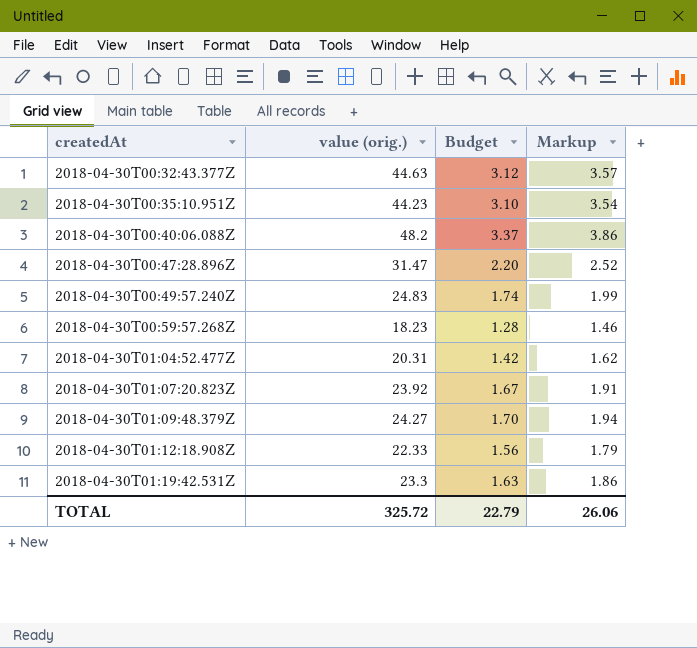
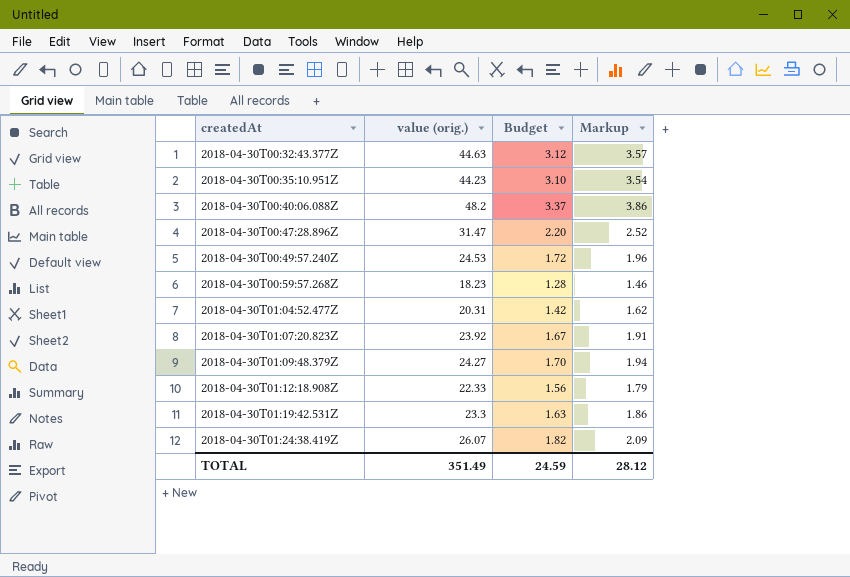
2018-04-30T00:49:57.240Z | value (orig.): 24.83 -> 24.53
2018-04-30T00:49:57.240Z | Budget: 1.74 -> 1.72
2018-04-30T00:49:57.240Z | Markup: 1.99 -> 1.96
row 2018-04-30T01:24:38.419Z: none -> 26.07 | 1.82 | 2.09
TOTAL | value (orig.): 325.72 -> 351.49
TOTAL | Budget: 22.79 -> 24.59
TOTAL | Markup: 26.06 -> 28.12

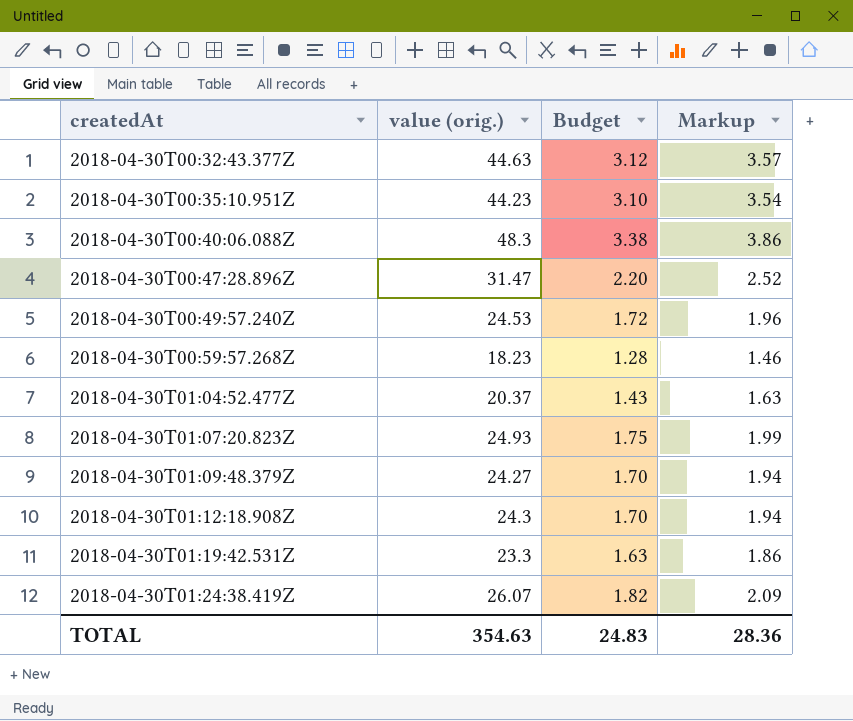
2018-04-30T00:40:06.088Z | value (orig.): 48.2 -> 48.3
2018-04-30T00:40:06.088Z | Budget: 3.37 -> 3.38
2018-04-30T01:04:52.477Z | value (orig.): 20.31 -> 20.37
2018-04-30T01:04:52.477Z | Budget: 1.42 -> 1.43
2018-04-30T01:04:52.477Z | Markup: 1.62 -> 1.63
2018-04-30T01:07:20.823Z | value (orig.): 23.92 -> 24.93
2018-04-30T01:07:20.823Z | Budget: 1.67 -> 1.75
2018-04-30T01:07:20.823Z | Markup: 1.91 -> 1.99
2018-04-30T01:12:18.908Z | value (orig.): 22.33 -> 24.3
2018-04-30T01:12:18.908Z | Budget: 1.56 -> 1.70
2018-04-30T01:12:18.908Z | Markup: 1.79 -> 1.94
TOTAL | value (orig.): 351.49 -> 354.63
TOTAL | Budget: 24.59 -> 24.83
TOTAL | Markup: 28.12 -> 28.36

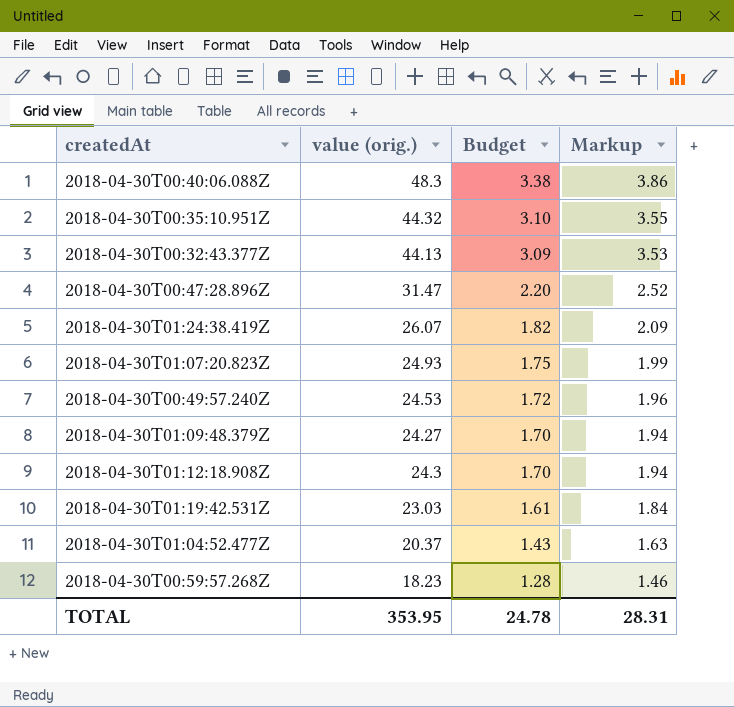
row order: createdAt ascending -> Budget descending
2018-04-30T00:35:10.951Z | value (orig.): 44.23 -> 44.32
2018-04-30T00:35:10.951Z | Markup: 3.54 -> 3.55
2018-04-30T00:32:43.377Z | value (orig.): 44.63 -> 44.13
2018-04-30T00:32:43.377Z | Budget: 3.12 -> 3.09
2018-04-30T00:32:43.377Z | Markup: 3.57 -> 3.53
2018-04-30T01:19:42.531Z | value (orig.): 23.3 -> 23.03
2018-04-30T01:19:42.531Z | Budget: 1.63 -> 1.61
2018-04-30T01:19:42.531Z | Markup: 1.86 -> 1.84
TOTAL | value (orig.): 354.63 -> 353.95
TOTAL | Budget: 24.83 -> 24.78
TOTAL | Markup: 28.36 -> 28.31

